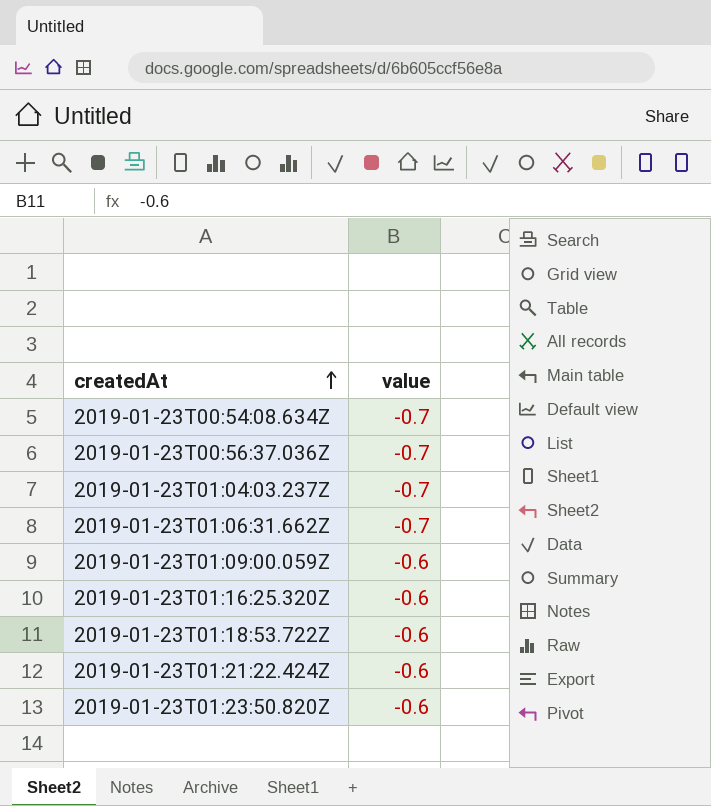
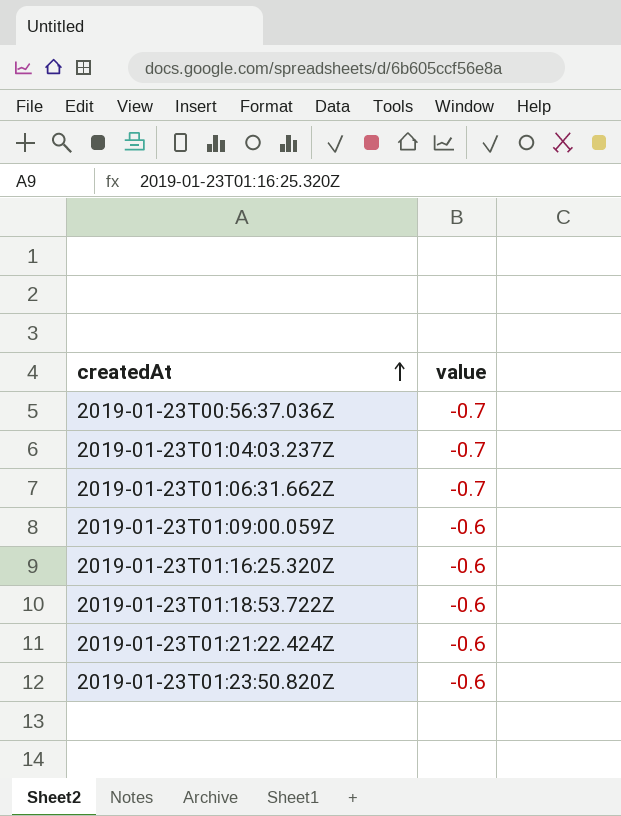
row 2019-01-23T00:54:08.634Z: -0.7 -> none

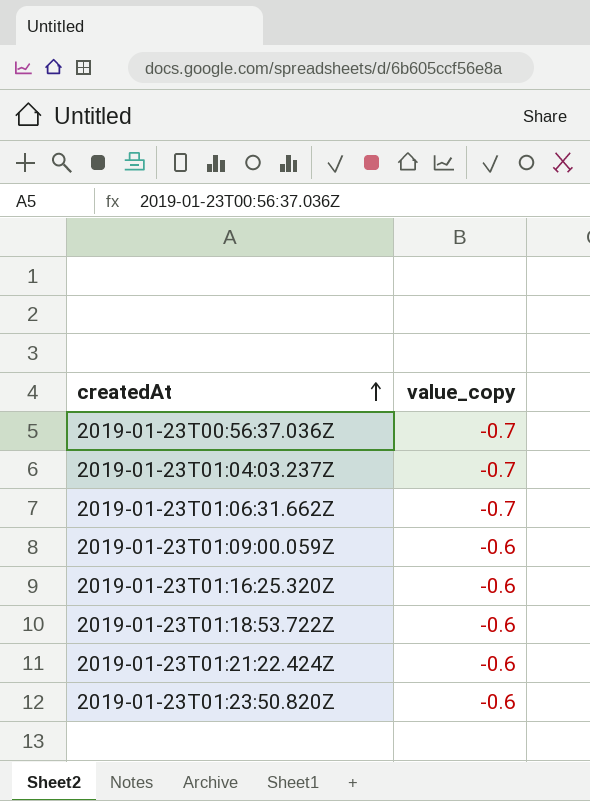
column name: value -> value_copy

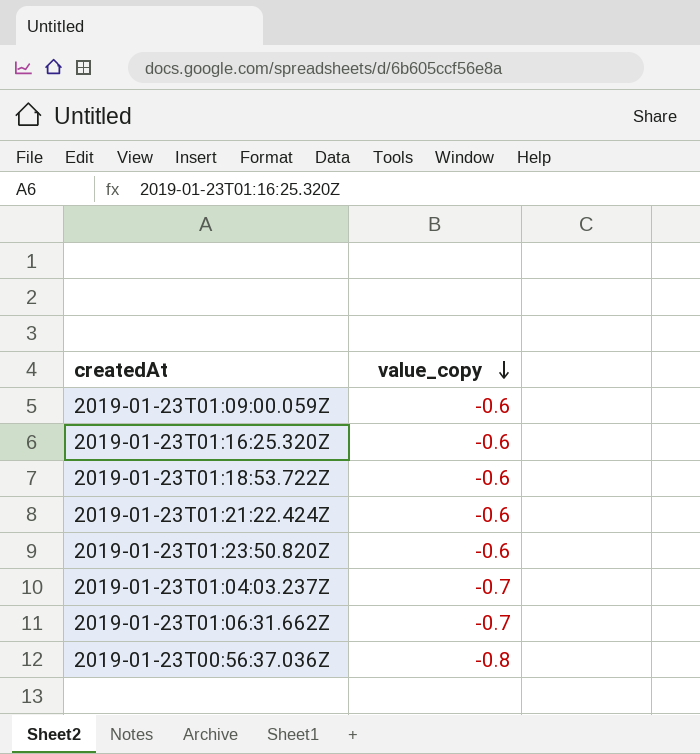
row order: createdAt ascending -> value_copy descending
2019-01-23T00:56:37.036Z | value_copy: -0.7 -> -0.8

